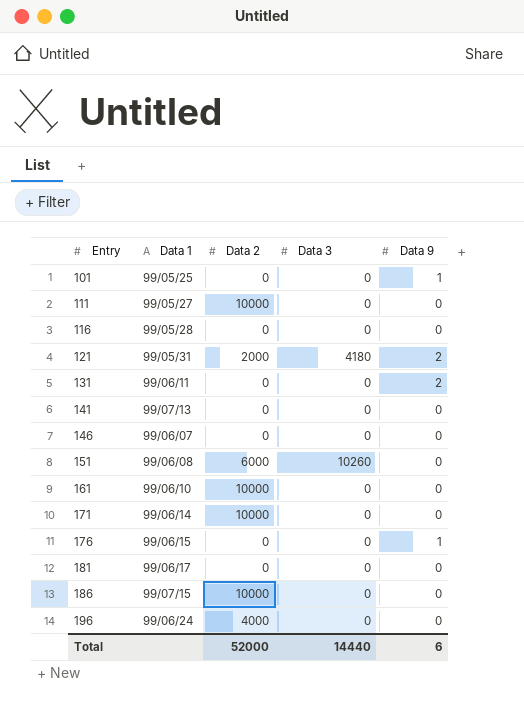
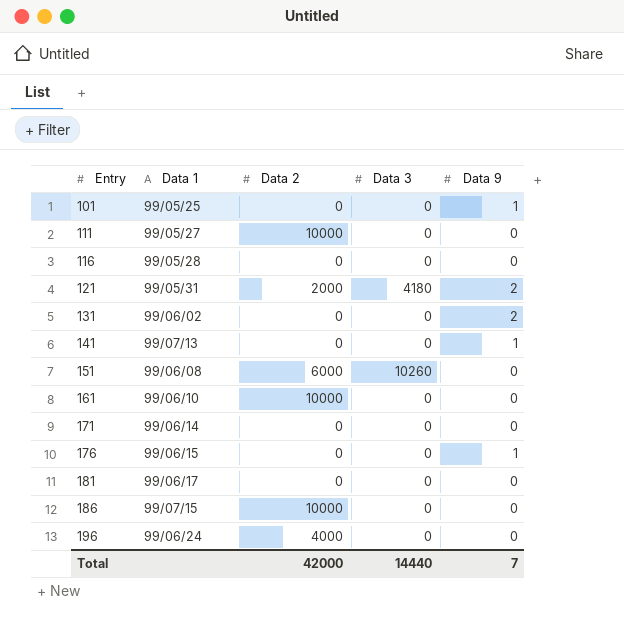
row 146: 99/06/07 | 0 | 0 | 0 -> none
131 | Data 1: 99/06/11 -> 99/06/02
141 | Data 9: 0 -> 1
171 | Data 2: 10000 -> 0
Total | Data 2: 52000 -> 42000
Total | Data 9: 6 -> 7

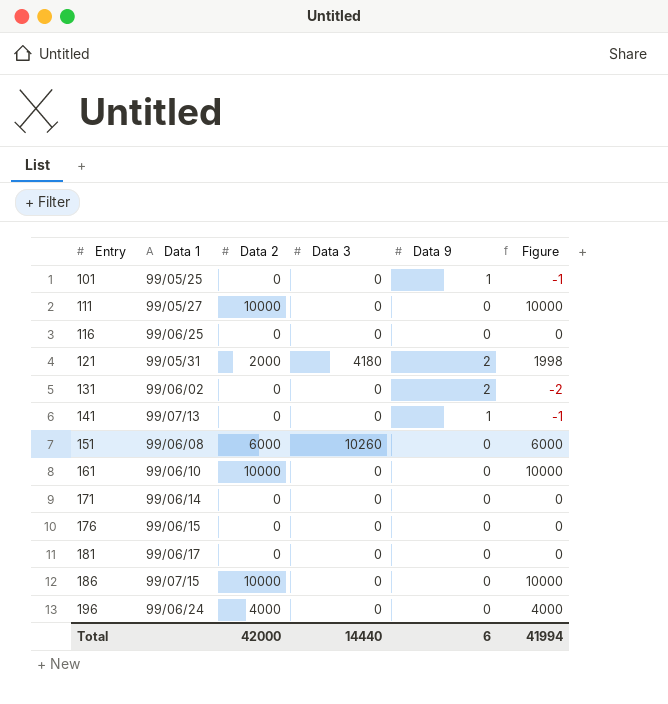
column Figure | formula: none -> [Data 2] - [Data 9]
116 | Data 1: 99/05/28 -> 99/06/25
176 | Data 9: 1 -> 0
Total | Data 9: 7 -> 6

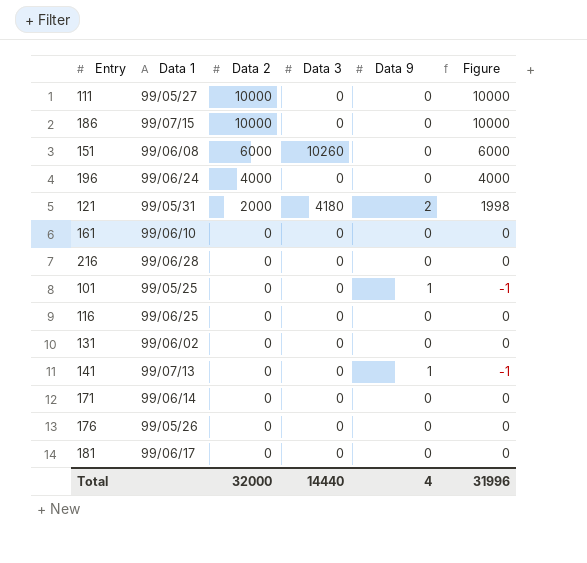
row order: Entry ascending -> Data 2 descending
161 | Data 2: 10000 -> 0
161 | Figure: 10000 -> 0
row 216: none -> 99/06/28 | 0 | 0 | 0 | 0
131 | Data 9: 2 -> 0
131 | Figure: -2 -> 0
176 | Data 1: 99/06/15 -> 99/05/26
Total | Data 2: 42000 -> 32000
Total | Data 9: 6 -> 4
Total | Figure: 41994 -> 31996

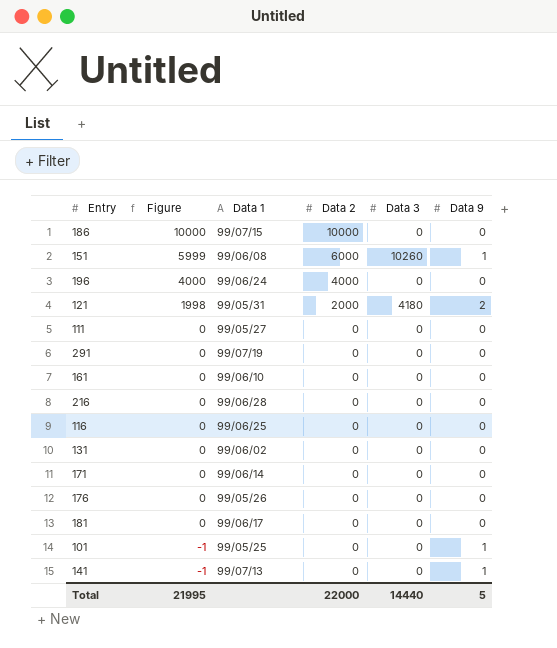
row order: Data 2 descending -> Figure descending
column Figure | position: 6 -> 2
151 | Figure: 6000 -> 5999
151 | Data 9: 0 -> 1
111 | Figure: 10000 -> 0
111 | Data 2: 10000 -> 0
row 291: none -> 0 | 99/07/19 | 0 | 0 | 0
Total | Figure: 31996 -> 21995
Total | Data 2: 32000 -> 22000
Total | Data 9: 4 -> 5

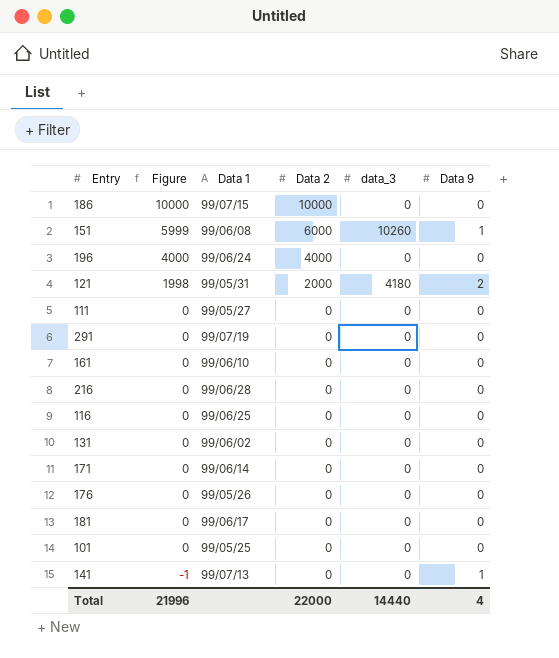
column name: Data 3 -> data_3
101 | Figure: -1 -> 0
101 | Data 9: 1 -> 0
Total | Figure: 21995 -> 21996
Total | Data 9: 5 -> 4

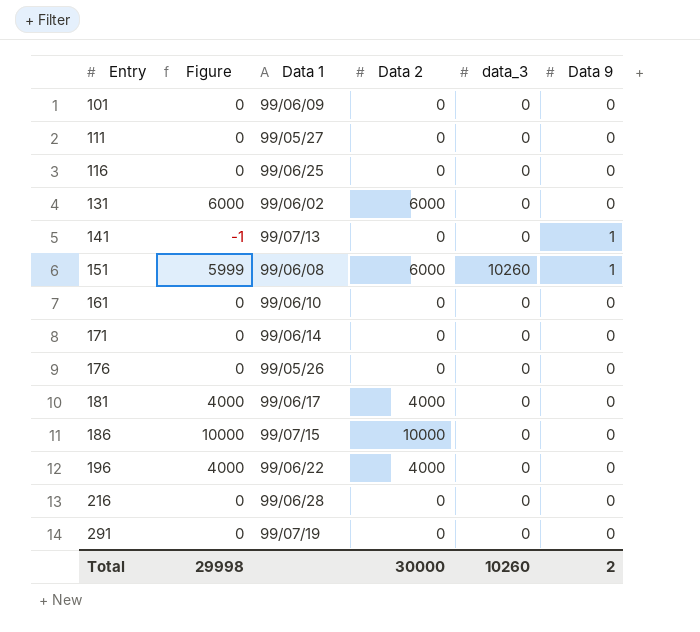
row order: Figure descending -> Entry ascending
row 121: 1998 | 99/05/31 | 2000 | 4180 | 2 -> none
101 | Data 1: 99/05/25 -> 99/06/09
131 | Figure: 0 -> 6000
131 | Data 2: 0 -> 6000
181 | Figure: 0 -> 4000
181 | Data 2: 0 -> 4000
196 | Data 1: 99/06/24 -> 99/06/22
Total | Figure: 21996 -> 29998
Total | Data 2: 22000 -> 30000
Total | data_3: 14440 -> 10260
Total | Data 9: 4 -> 2

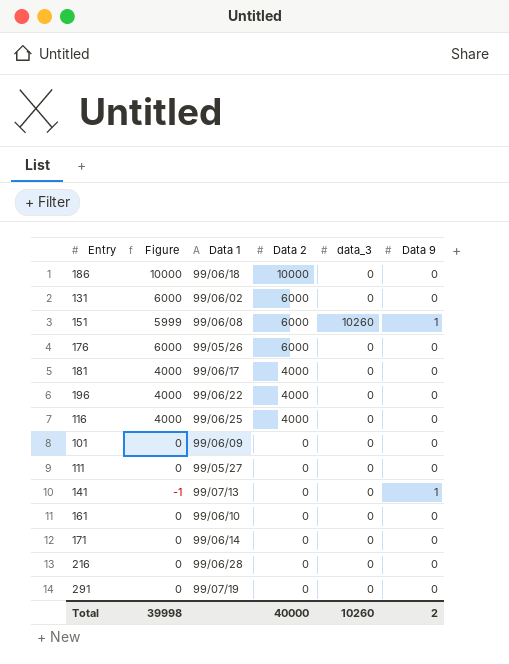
row order: Entry ascending -> Data 2 descending
186 | Data 1: 99/07/15 -> 99/06/18
176 | Figure: 0 -> 6000
176 | Data 2: 0 -> 6000
116 | Figure: 0 -> 4000
116 | Data 2: 0 -> 4000
Total | Figure: 29998 -> 39998
Total | Data 2: 30000 -> 40000

